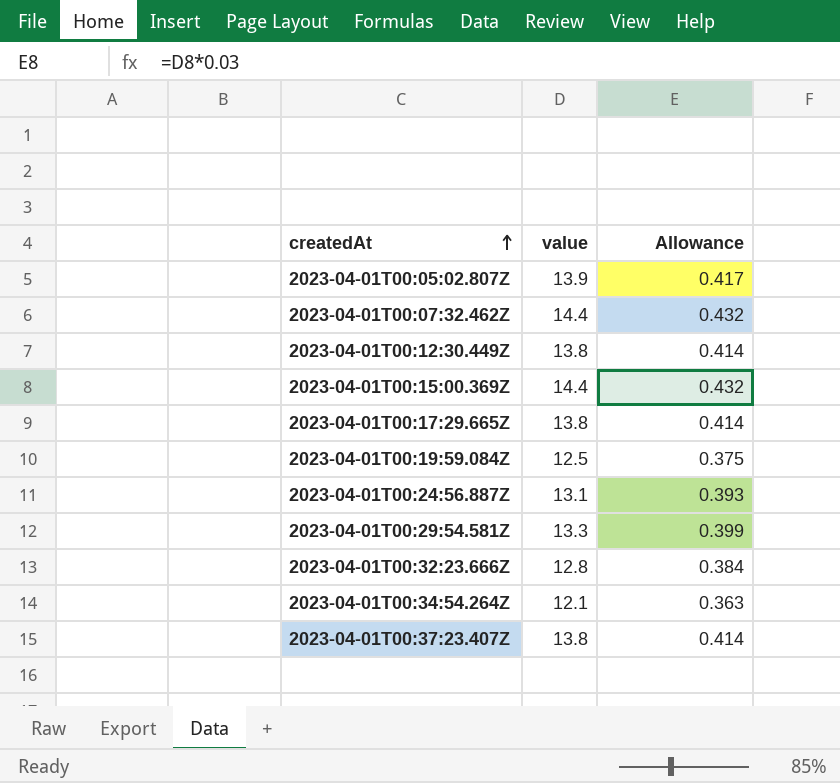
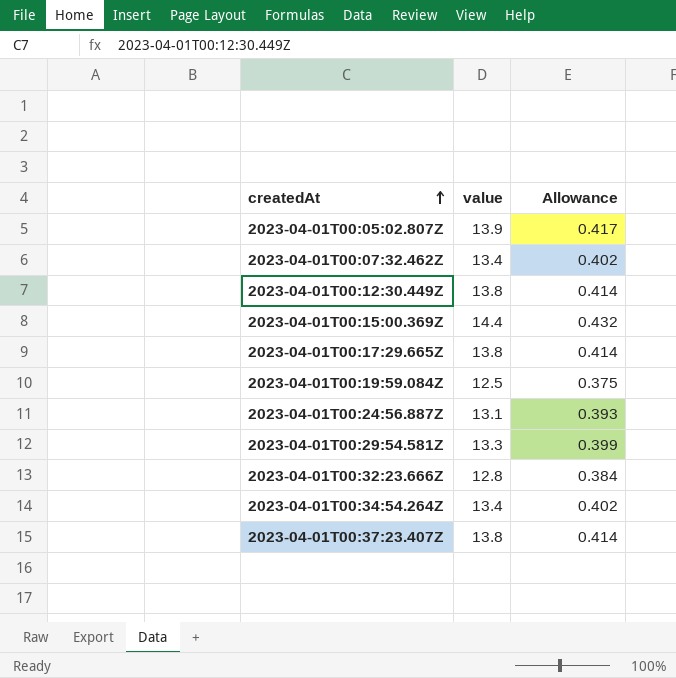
2023-04-01T00:07:32.462Z | value: 14.4 -> 13.4
2023-04-01T00:07:32.462Z | Allowance: 0.432 -> 0.402
2023-04-01T00:34:54.264Z | value: 12.1 -> 13.4
2023-04-01T00:34:54.264Z | Allowance: 0.363 -> 0.402

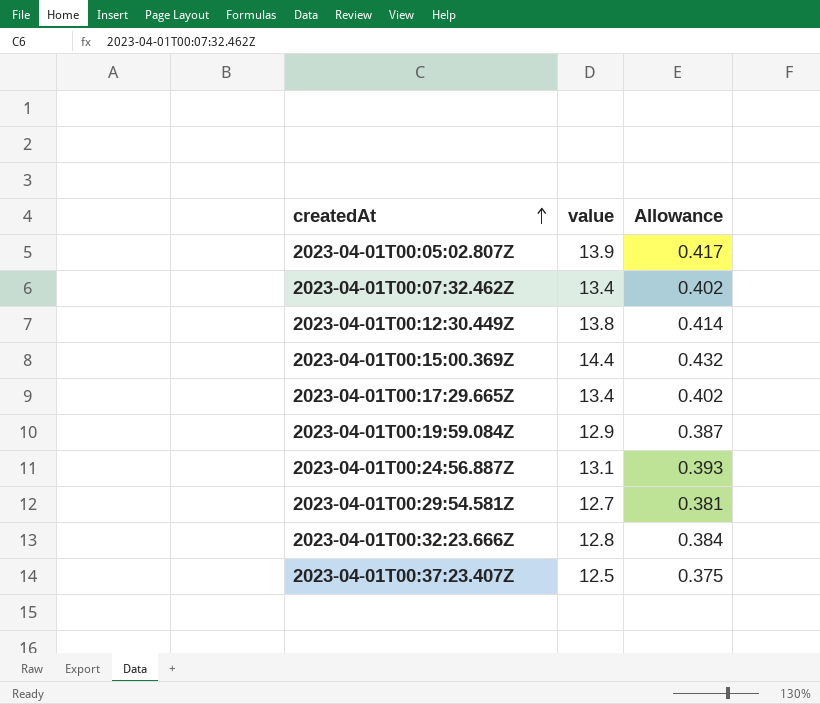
row 2023-04-01T00:34:54.264Z: 13.4 | 0.402 -> none
2023-04-01T00:17:29.665Z | value: 13.8 -> 13.4
2023-04-01T00:17:29.665Z | Allowance: 0.414 -> 0.402
2023-04-01T00:19:59.084Z | value: 12.5 -> 12.9
2023-04-01T00:19:59.084Z | Allowance: 0.375 -> 0.387
2023-04-01T00:29:54.581Z | value: 13.3 -> 12.7
2023-04-01T00:29:54.581Z | Allowance: 0.399 -> 0.381
2023-04-01T00:37:23.407Z | value: 13.8 -> 12.5
2023-04-01T00:37:23.407Z | Allowance: 0.414 -> 0.375

